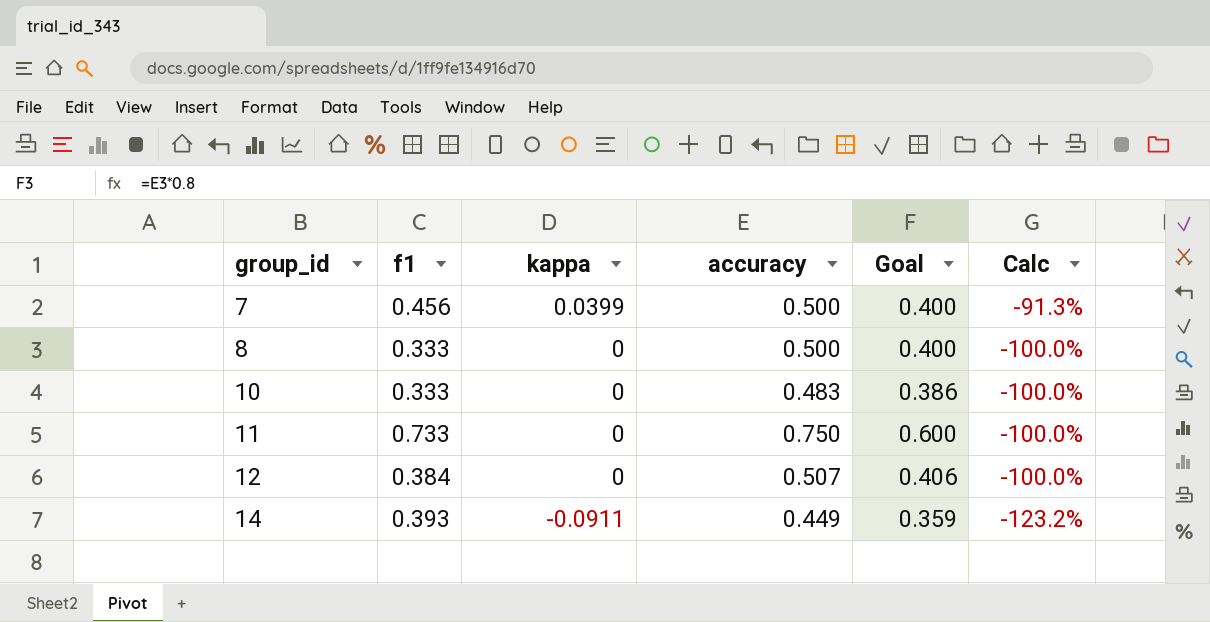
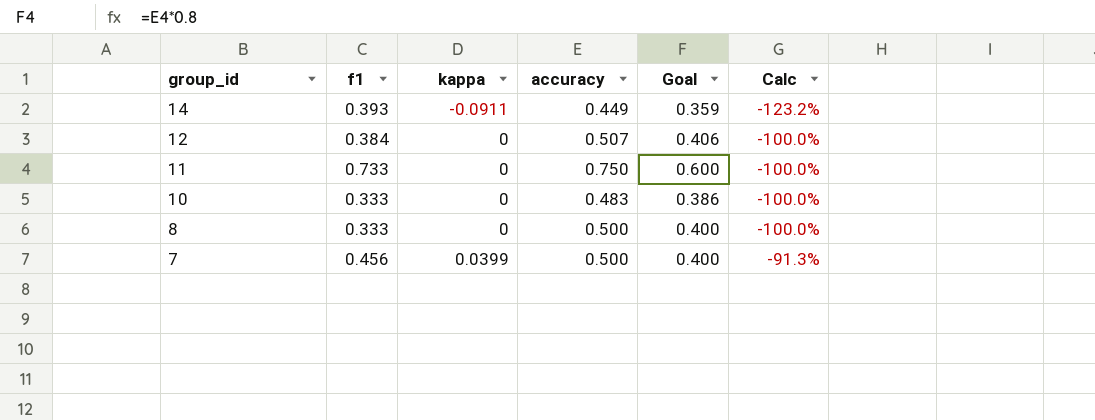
row order: group_id ascending -> group_id descending

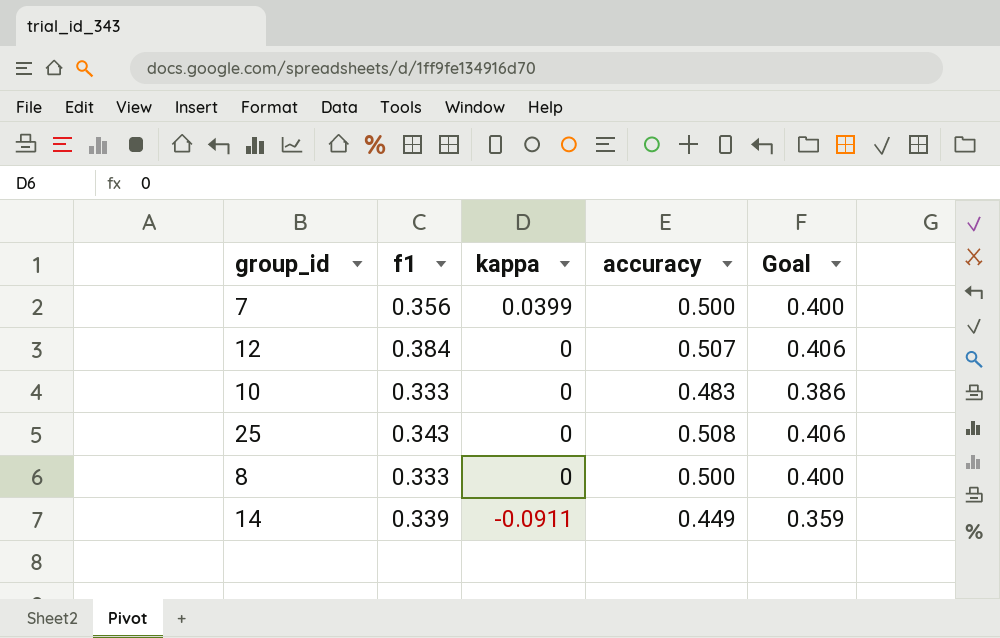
row order: group_id descending -> kappa descending
column Calc | formula: ([kappa] - [f1]) / [f1] -> none
row 11: 0.733 | 0 | 0.750 | 0.600 | -100.0% -> none
7 | f1: 0.456 -> 0.356
row 25: none -> 0.343 | 0 | 0.508 | 0.406
14 | f1: 0.393 -> 0.339

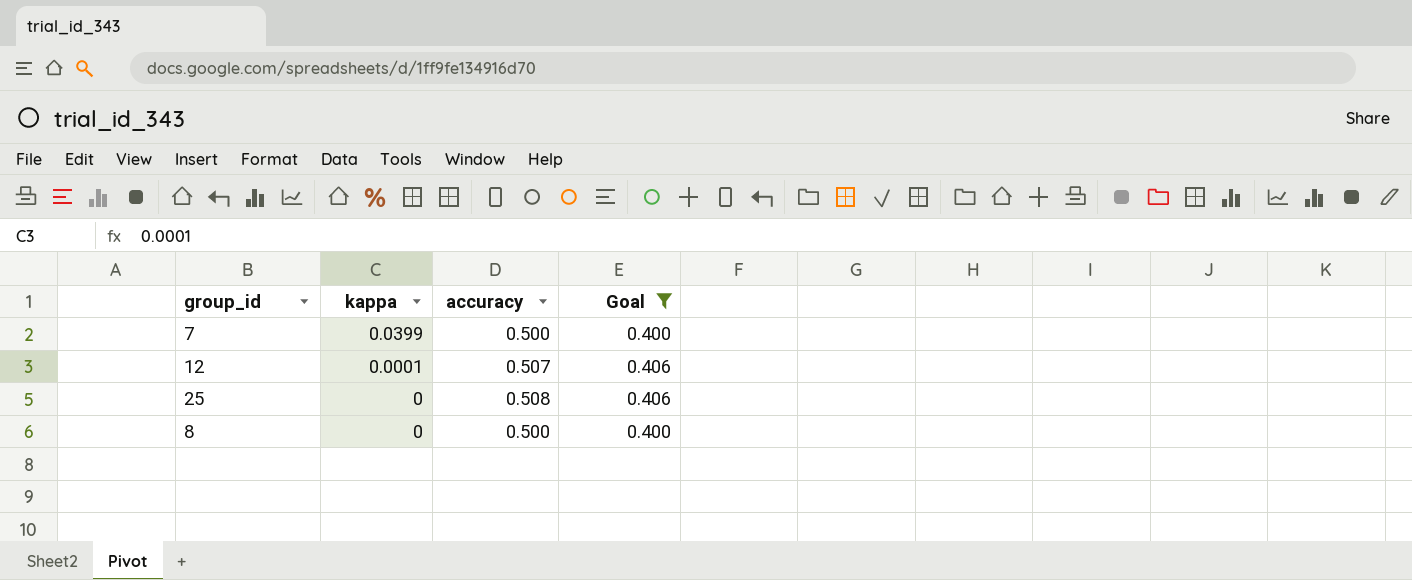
filter: none -> Goal >= 0.400
column f1 | position: 2 -> none
12 | kappa: 0 -> 0.0001

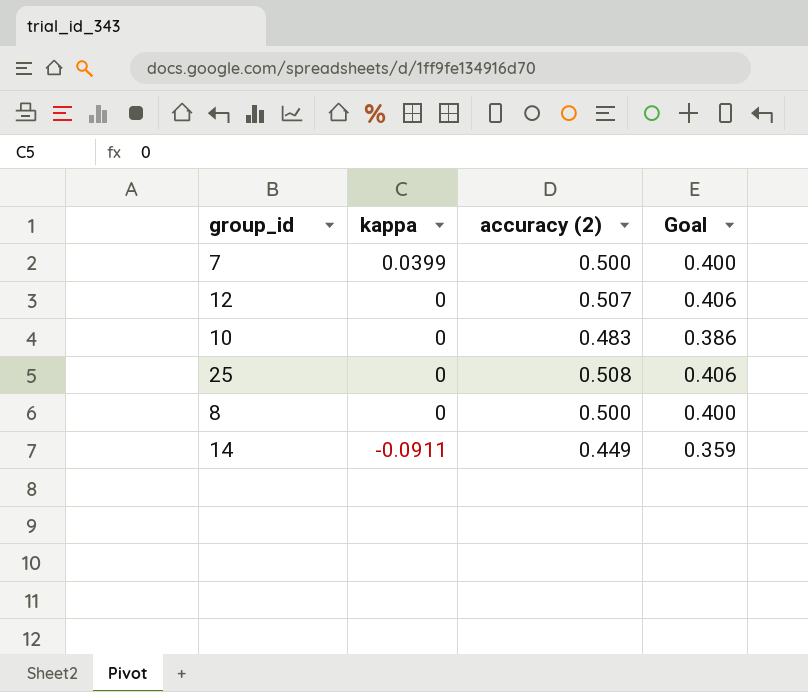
filter: Goal >= 0.400 -> none
column name: accuracy -> accuracy (2)
12 | kappa: 0.0001 -> 0

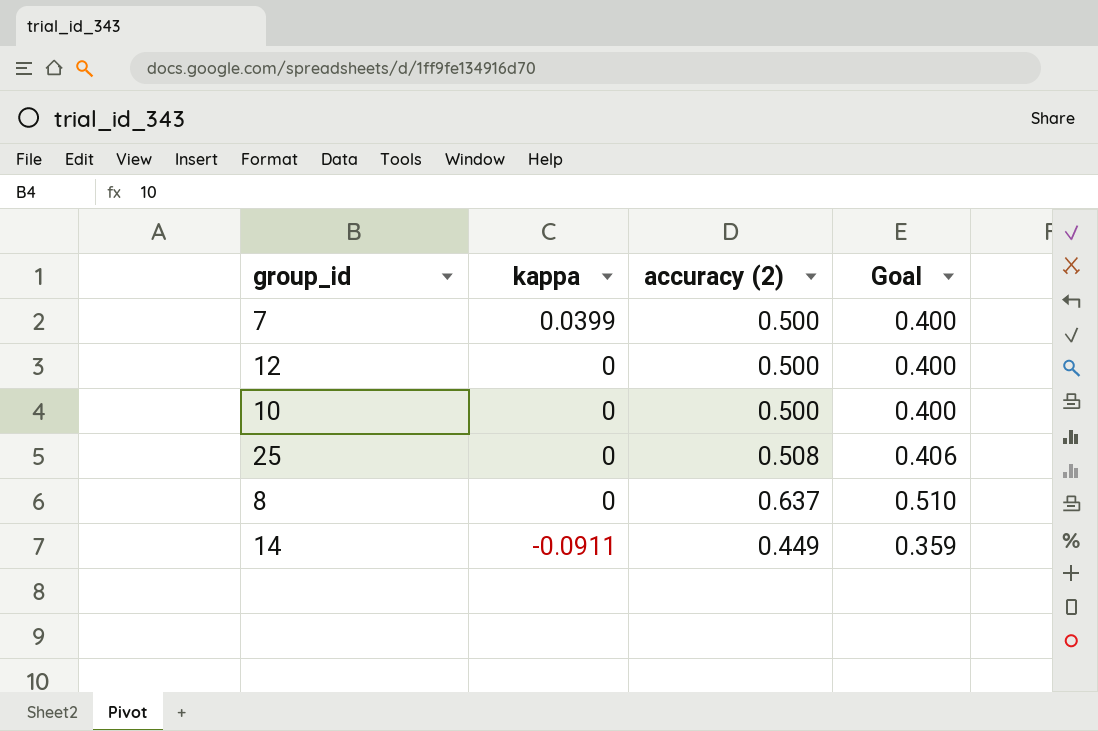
12 | accuracy (2): 0.507 -> 0.500
12 | Goal: 0.406 -> 0.400
10 | accuracy (2): 0.483 -> 0.500
10 | Goal: 0.386 -> 0.400
8 | accuracy (2): 0.500 -> 0.637
8 | Goal: 0.400 -> 0.510

